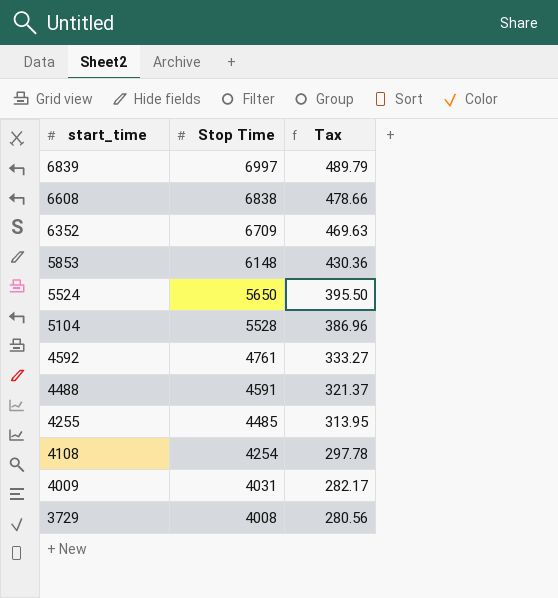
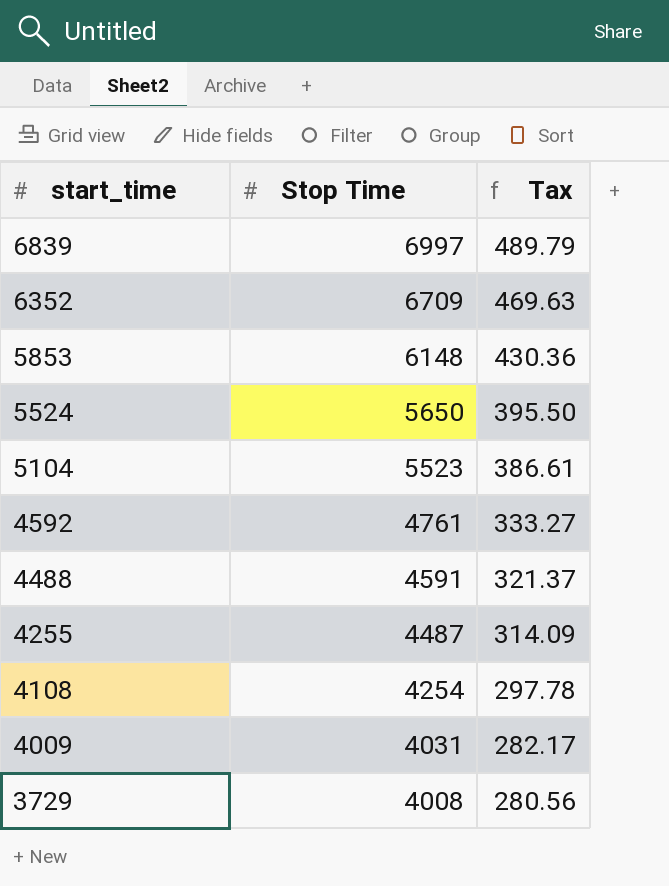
row 6608: 6838 | 478.66 -> none
5104 | Stop Time: 5528 -> 5523
5104 | Tax: 386.96 -> 386.61
4255 | Stop Time: 4485 -> 4487
4255 | Tax: 313.95 -> 314.09

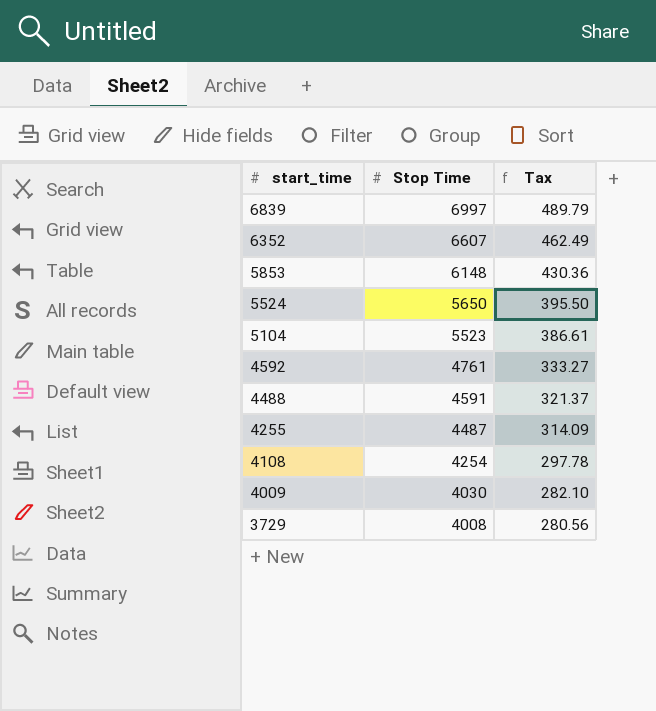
6352 | Stop Time: 6709 -> 6607
6352 | Tax: 469.63 -> 462.49
4009 | Stop Time: 4031 -> 4030
4009 | Tax: 282.17 -> 282.10

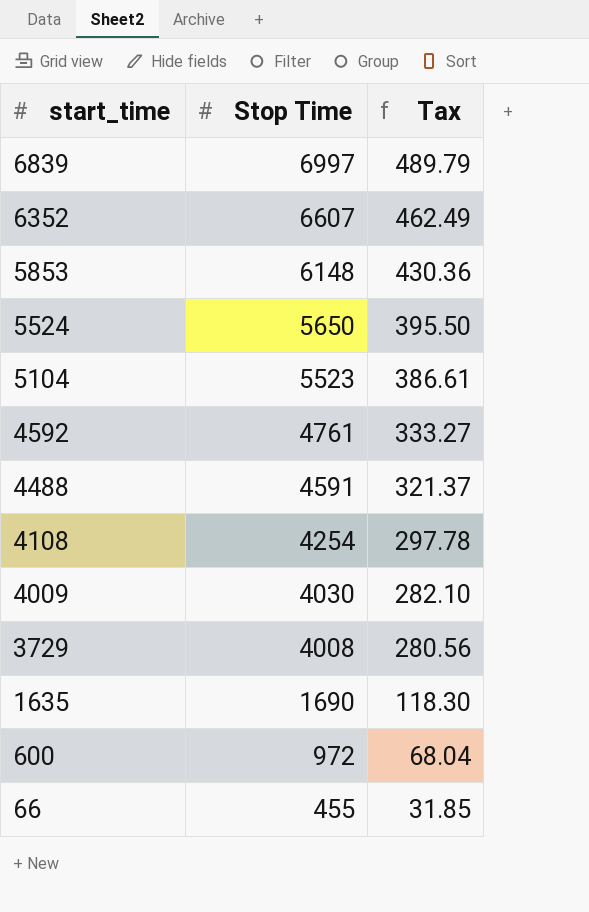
row 4255: 4487 | 314.09 -> none
row 1635: none -> 1690 | 118.30
row 600: none -> 972 | 68.04
row 66: none -> 455 | 31.85

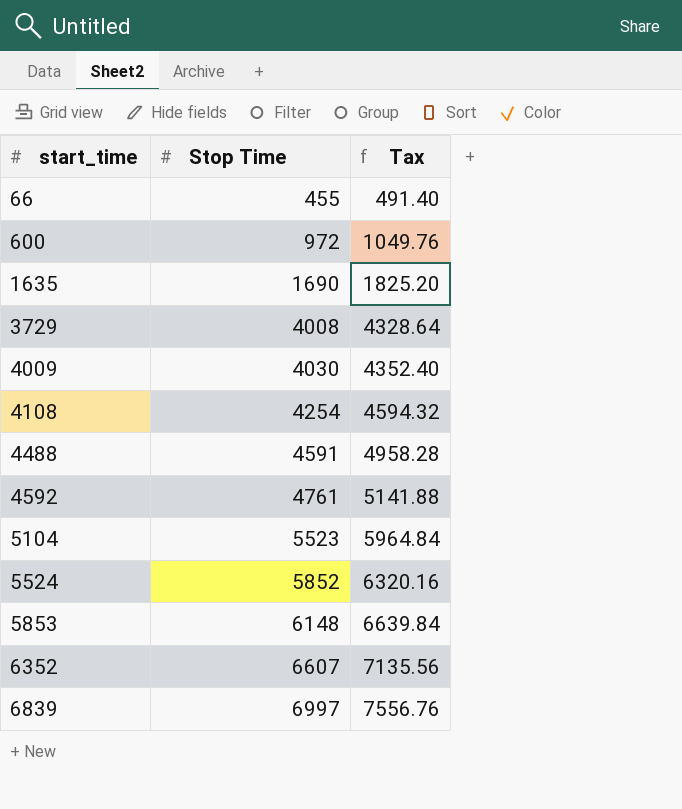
row order: start_time descending -> start_time ascending
column Tax | formula: [Stop Time] * 0.07 -> [Stop Time] * 1.08
5524 | Stop Time: 5650 -> 5852

